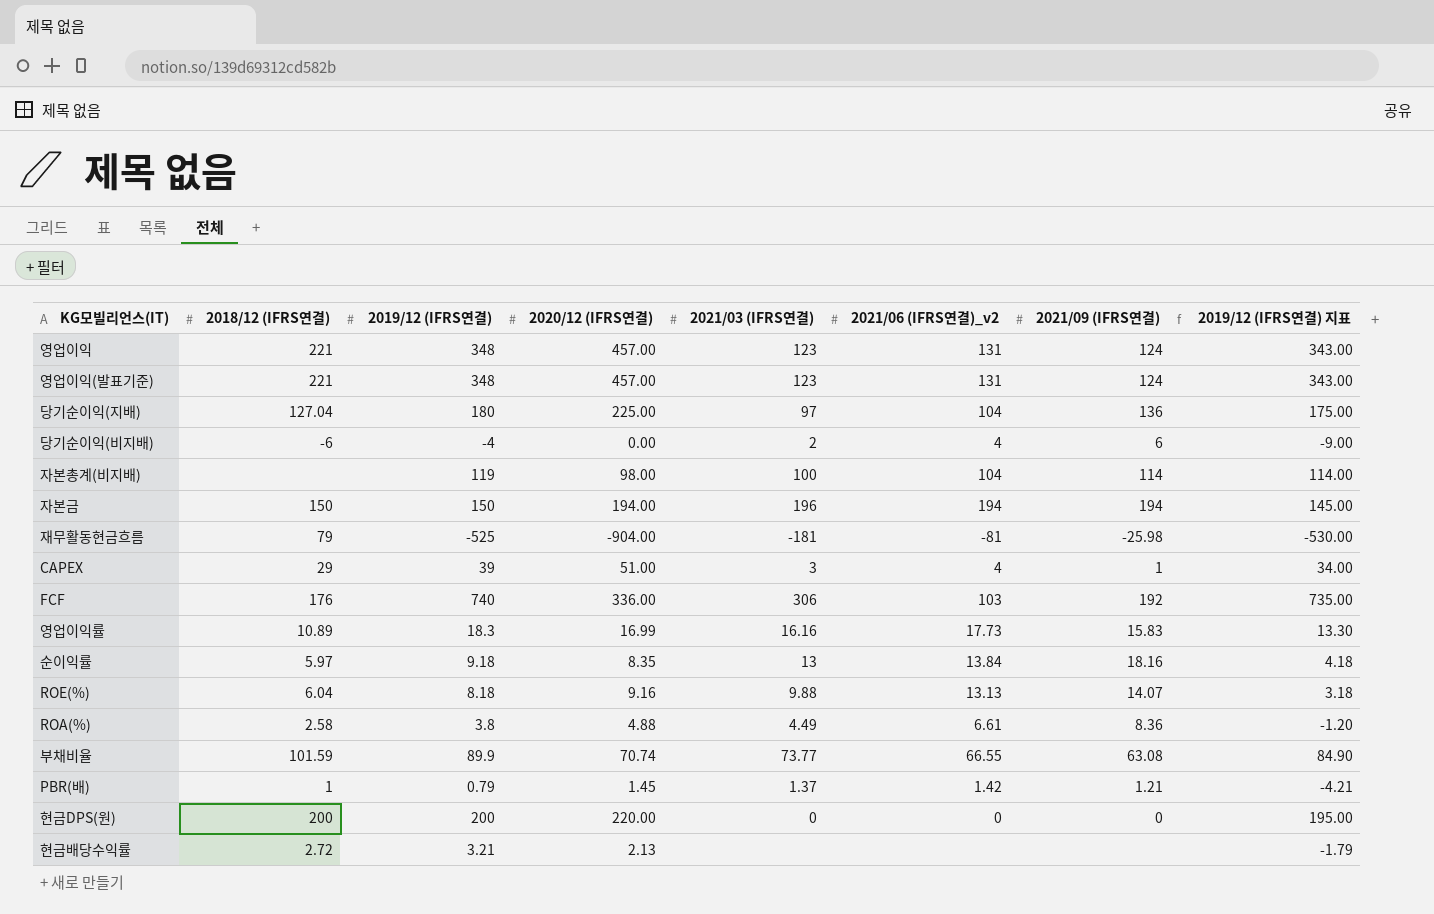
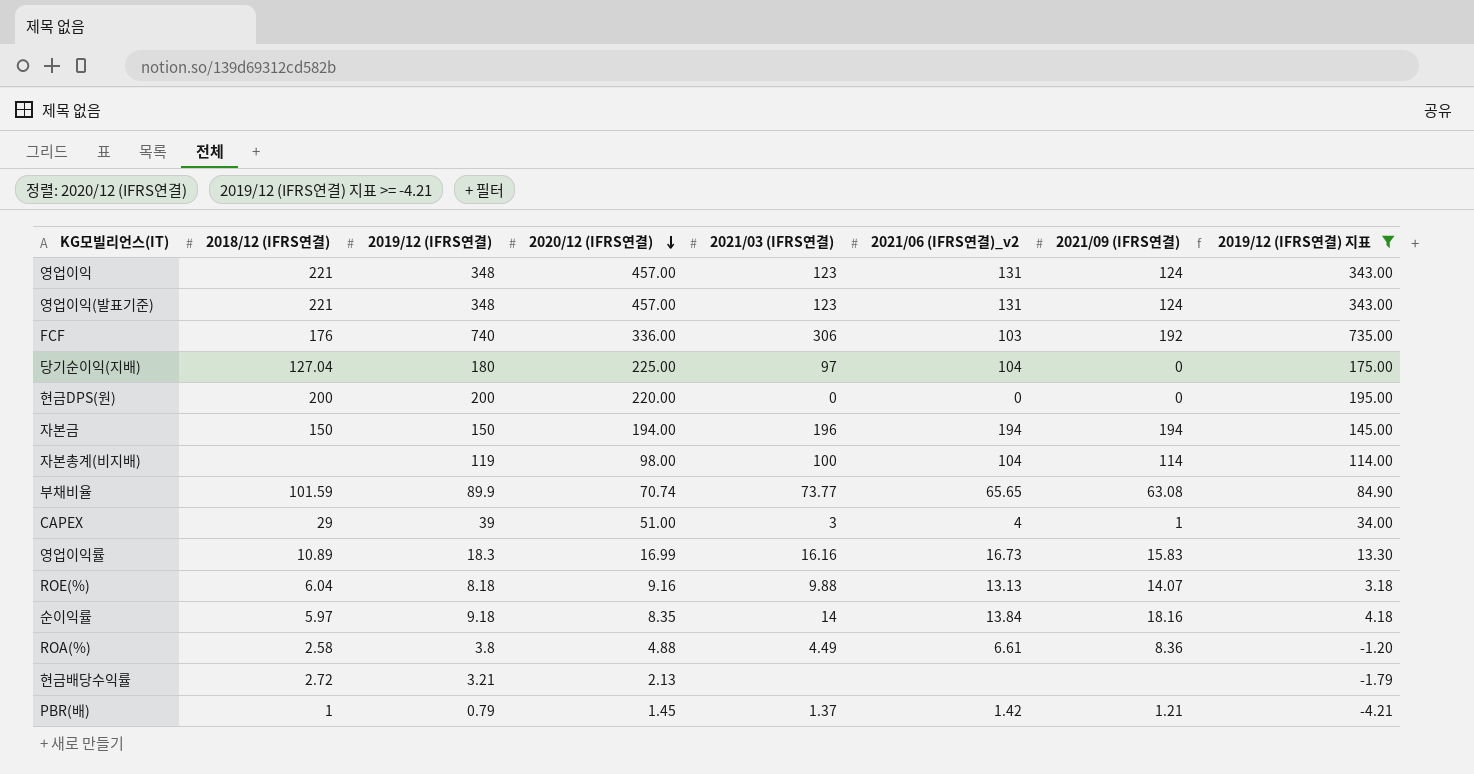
filter: none -> 2019/12 (IFRS연결) 지표 >= -4.21
row order: none -> 2020/12 (IFRS연결) descending
당기순이익(지배) | 2021/09 (IFRS연결): 136 -> 0
부채비율 | 2021/06 (IFRS연결)_v2: 66.55 -> 65.65
영업이익률 | 2021/06 (IFRS연결)_v2: 17.73 -> 16.73
순이익률 | 2021/03 (IFRS연결): 13 -> 14

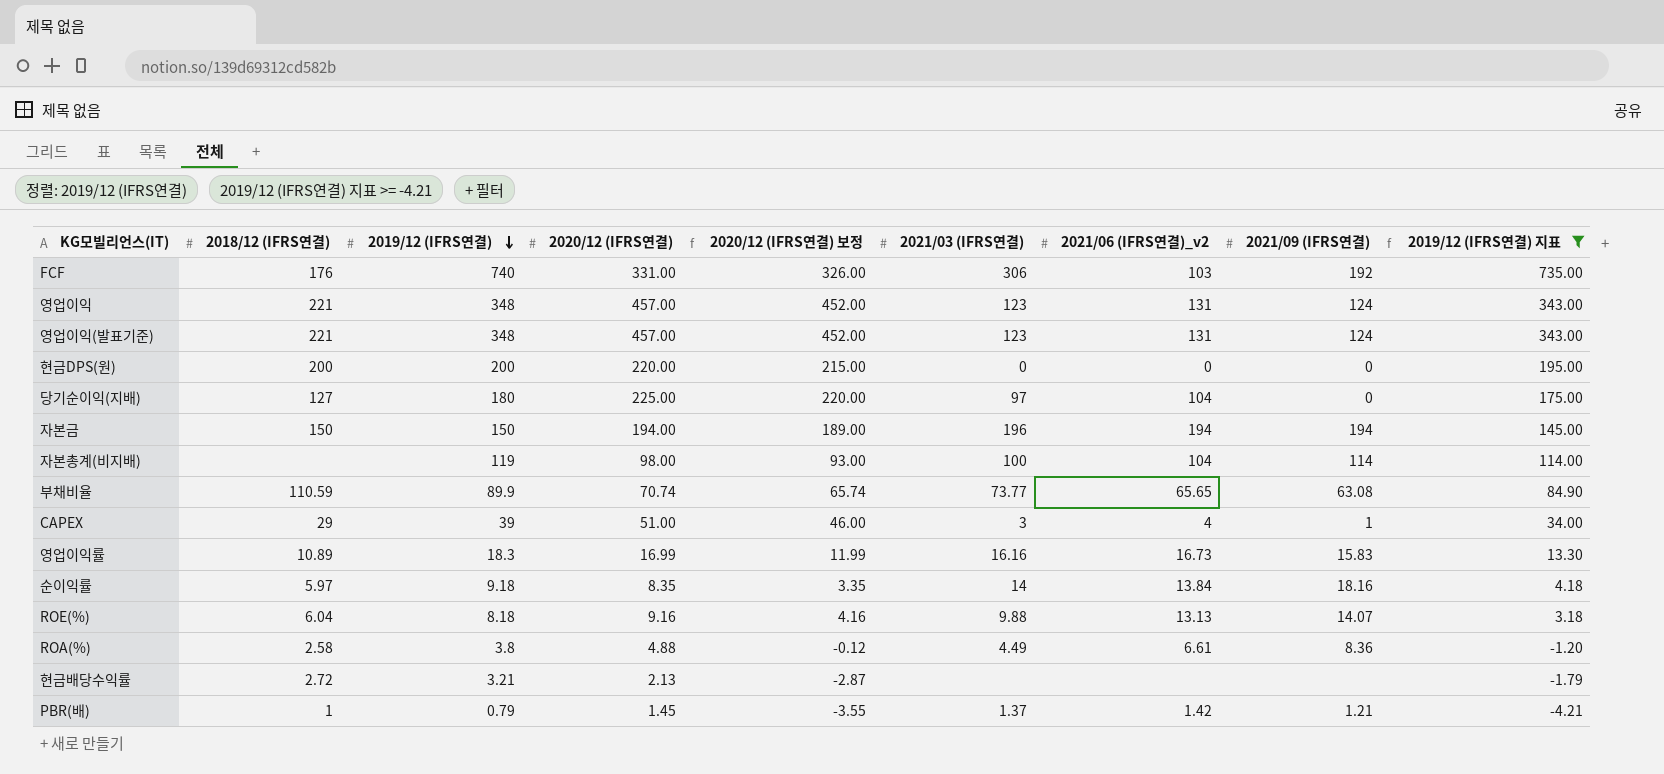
row order: 2020/12 (IFRS연결) descending -> 2019/12 (IFRS연결) descending
column 2020/12 (IFRS연결) 보정 | formula: none -> [2020/12 (IFRS연결)] - 5
FCF | 2020/12 (IFRS연결): 336.00 -> 331.00
당기순이익(지배) | 2018/12 (IFRS연결): 127.04 -> 127
부채비율 | 2018/12 (IFRS연결): 101.59 -> 110.59

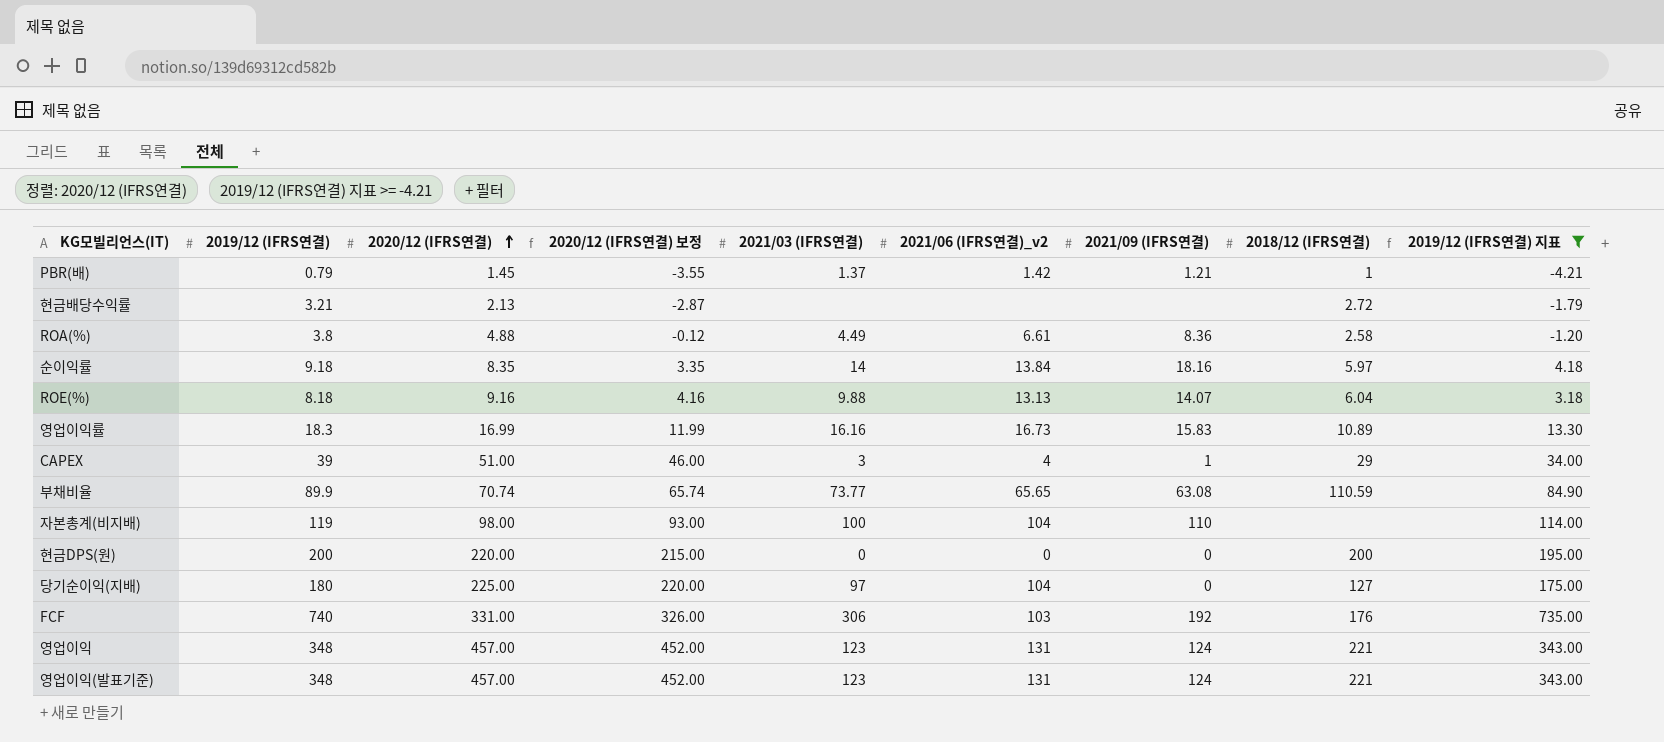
row order: 2019/12 (IFRS연결) descending -> 2020/12 (IFRS연결) ascending
column 2018/12 (IFRS연결) | position: 2 -> 8
row 자본금: 150 | 150 | 194.00 | 189.00 | 196 | 194 | 194 | 145.00 -> none
자본총계(비지배) | 2021/09 (IFRS연결): 114 -> 110

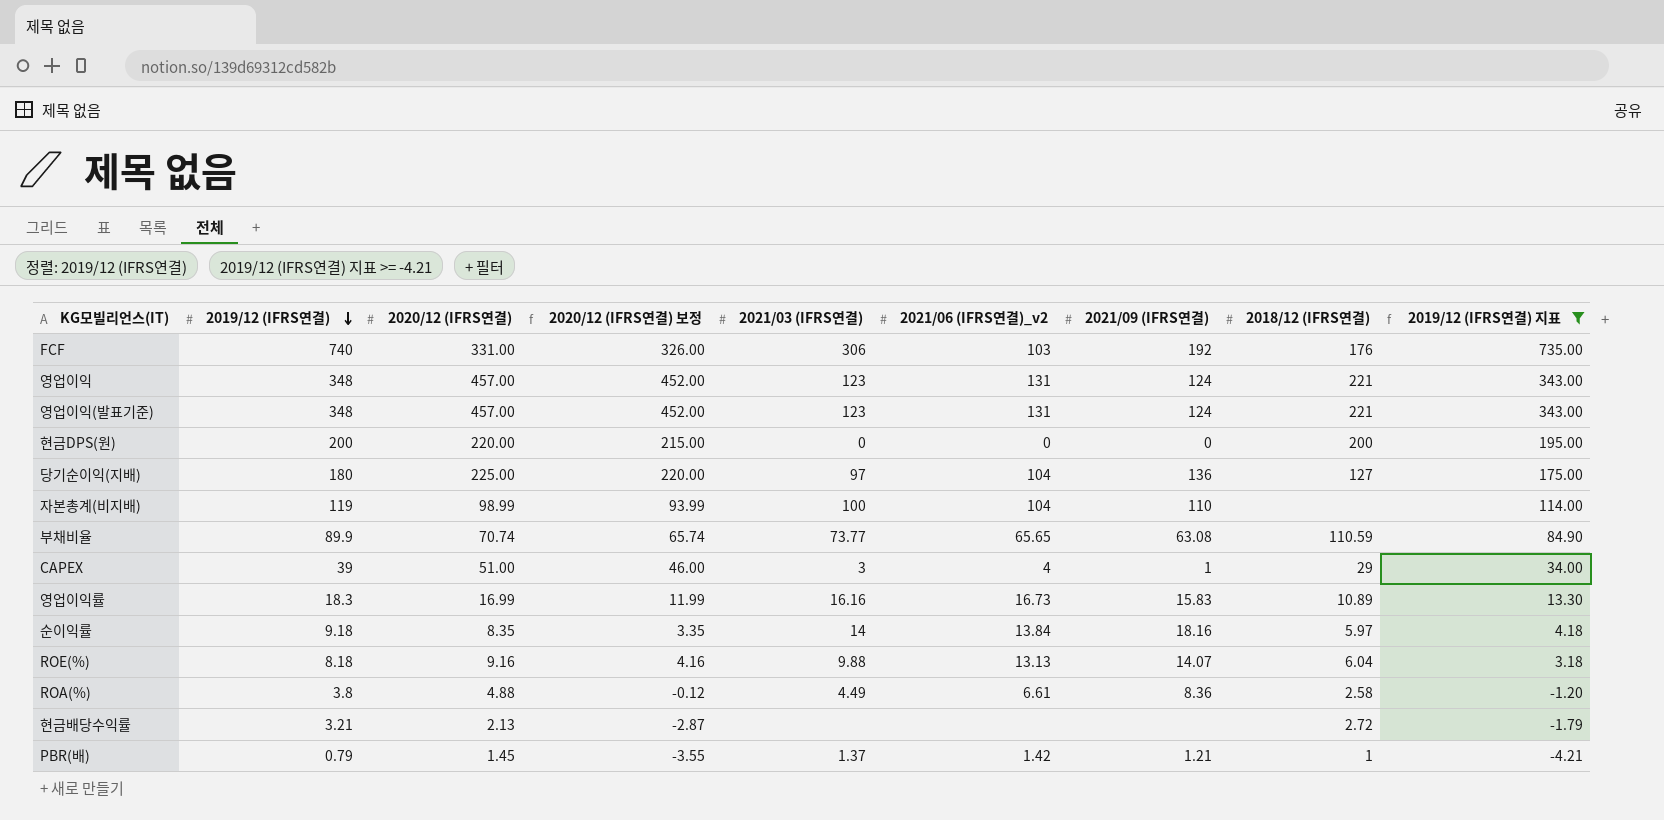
row order: 2020/12 (IFRS연결) ascending -> 2019/12 (IFRS연결) descending
당기순이익(지배) | 2021/09 (IFRS연결): 0 -> 136
자본총계(비지배) | 2020/12 (IFRS연결): 98.00 -> 98.99
자본총계(비지배) | 2020/12 (IFRS연결) 보정: 93.00 -> 93.99

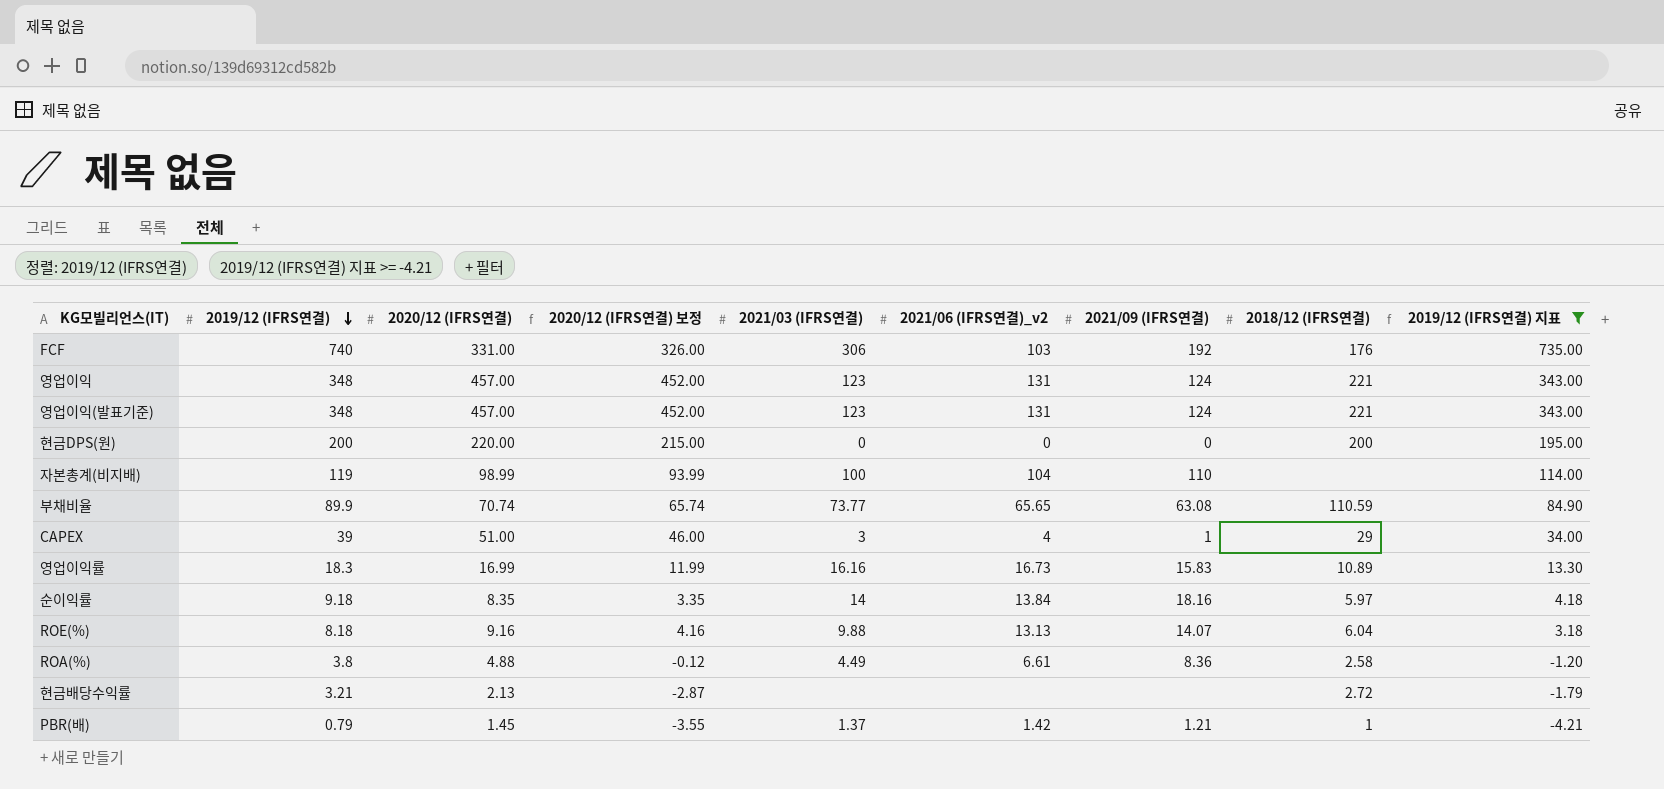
row 당기순이익(지배): 180 | 225.00 | 220.00 | 97 | 104 | 136 | 127 | 175.00 -> none

